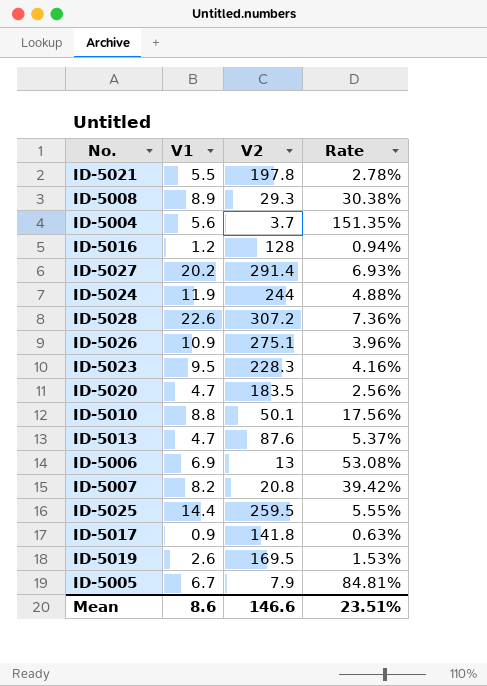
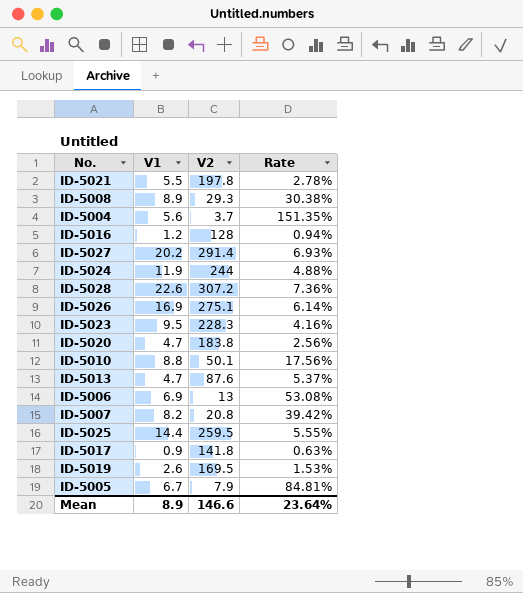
ID-5026 | V1: 10.9 -> 16.9
ID-5026 | Rate: 3.96% -> 6.14%
ID-5020 | V2: 183.5 -> 183.8
Mean | V1: 8.6 -> 8.9
Mean | Rate: 23.51% -> 23.64%

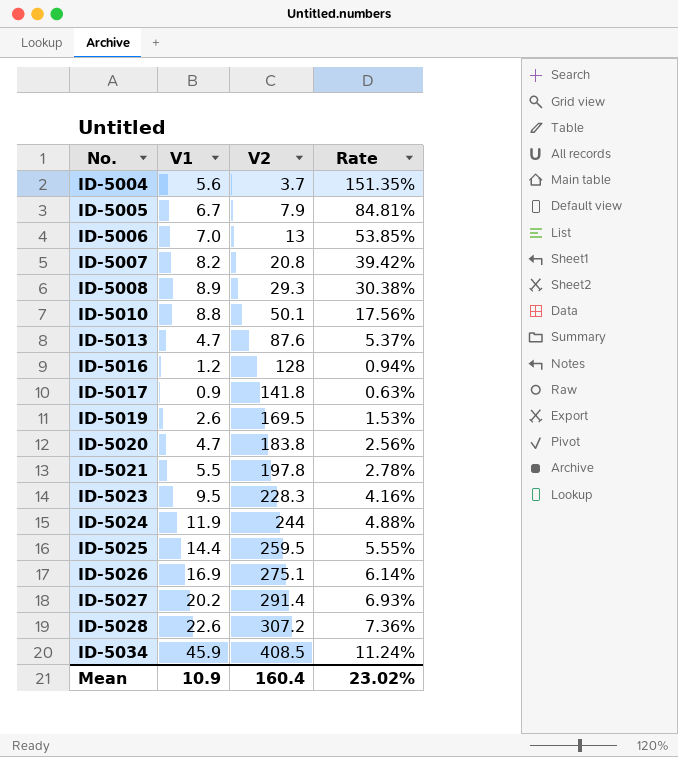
row order: none -> No. ascending
ID-5006 | V1: 6.9 -> 7.0
ID-5006 | Rate: 53.08% -> 53.85%
row ID-5034: none -> 45.9 | 408.5 | 11.24%
Mean | V1: 8.9 -> 10.9
Mean | V2: 146.6 -> 160.4
Mean | Rate: 23.64% -> 23.02%

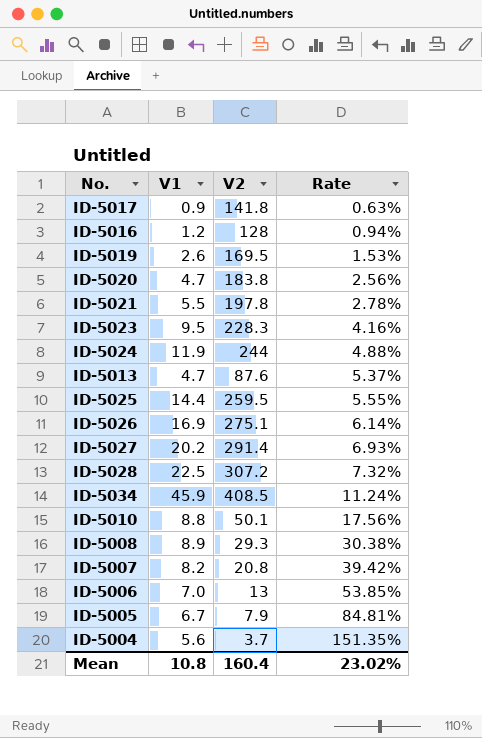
row order: No. ascending -> Rate ascending
ID-5028 | V1: 22.6 -> 22.5
ID-5028 | Rate: 7.36% -> 7.32%
Mean | V1: 10.9 -> 10.8

